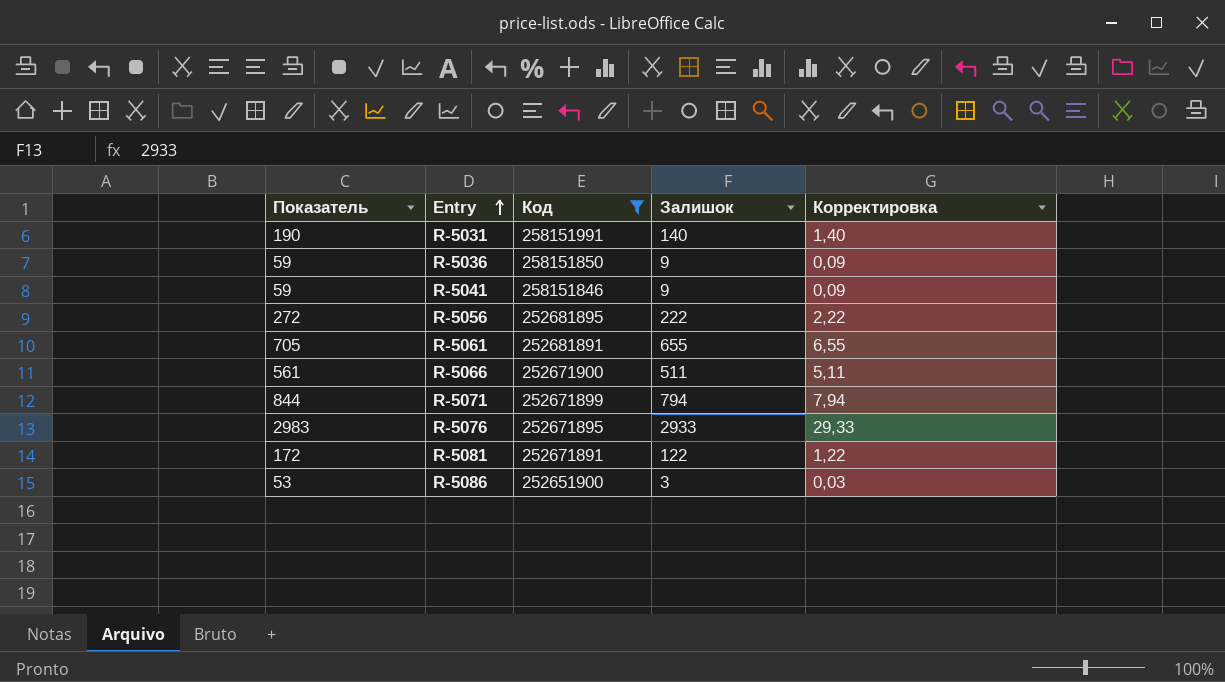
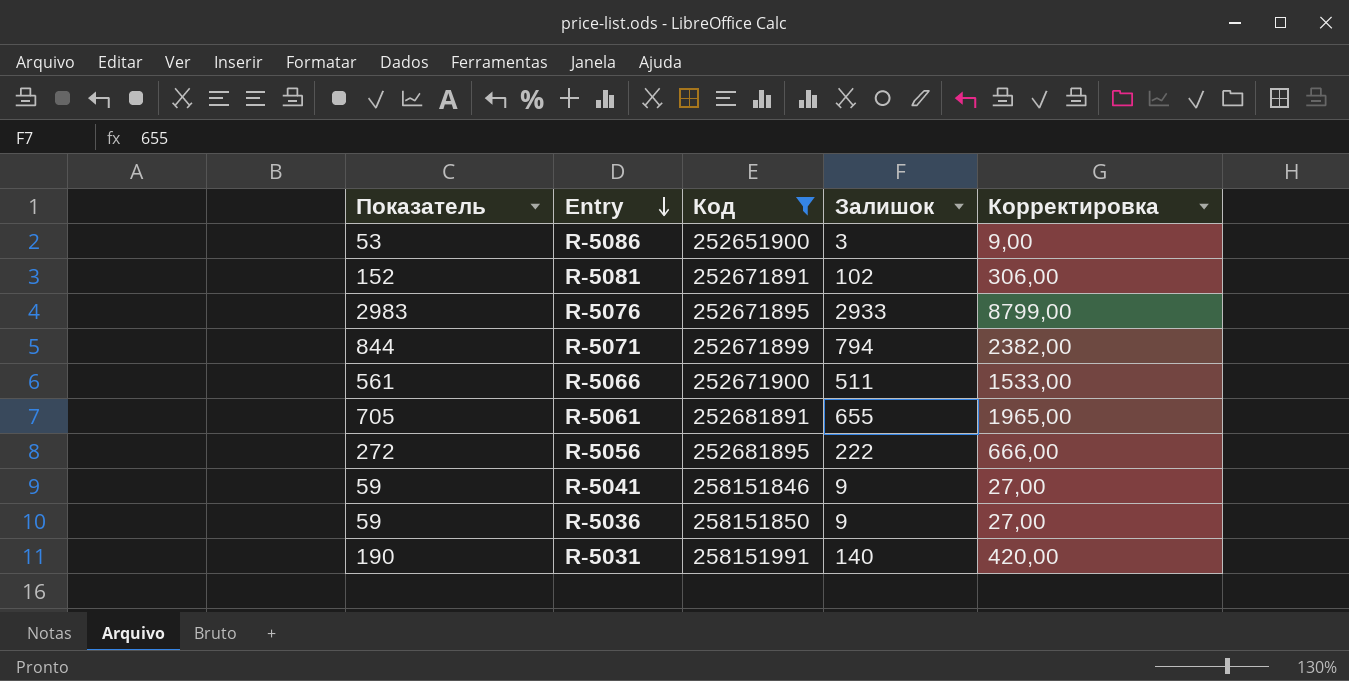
row order: Entry ascending -> Entry descending
column Корректировка | formula: [Залишок] * 0,01 -> [Залишок] * 3
R-5081 | Показатель: 172 -> 152
R-5081 | Залишок: 122 -> 102

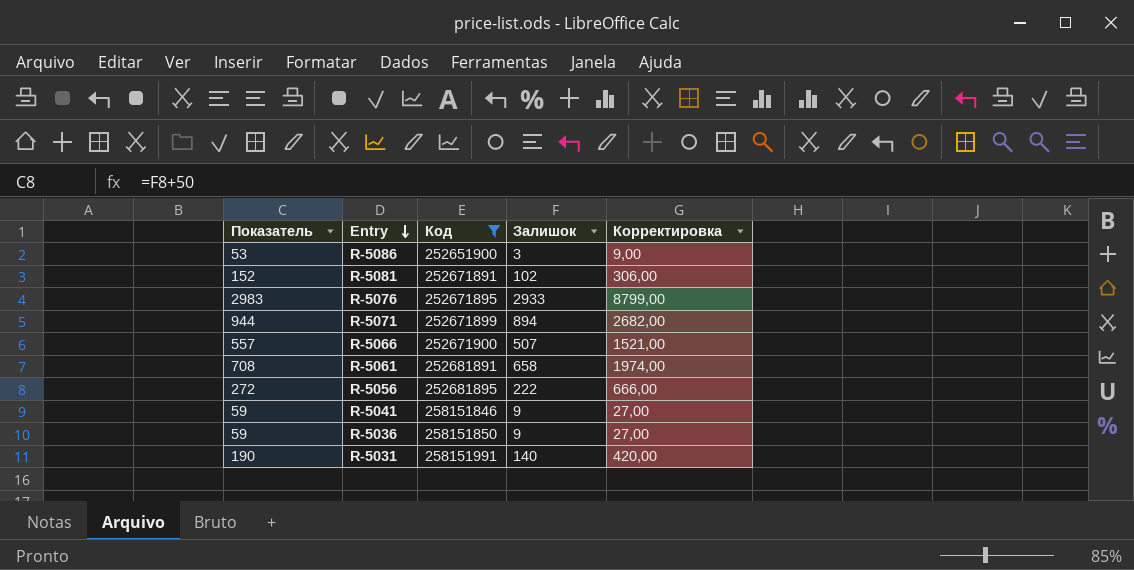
R-5071 | Показатель: 844 -> 944
R-5071 | Залишок: 794 -> 894
R-5071 | Корректировка: 2382,00 -> 2682,00
R-5066 | Показатель: 561 -> 557
R-5066 | Залишок: 511 -> 507
R-5066 | Корректировка: 1533,00 -> 1521,00
R-5061 | Показатель: 705 -> 708
R-5061 | Залишок: 655 -> 658
R-5061 | Корректировка: 1965,00 -> 1974,00

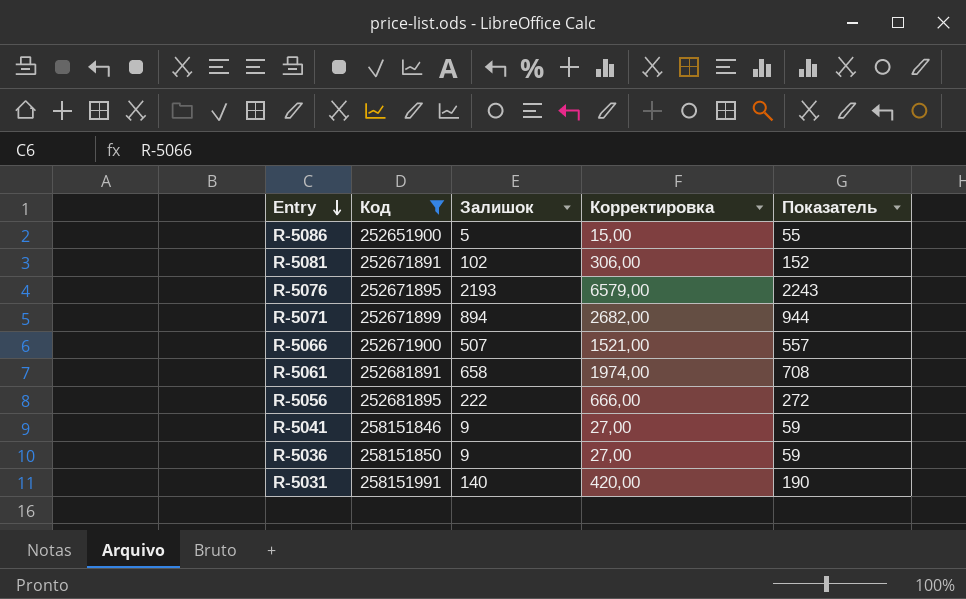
column Показатель | position: 1 -> 5
R-5086 | Залишок: 3 -> 5
R-5086 | Корректировка: 9,00 -> 15,00
R-5086 | Показатель: 53 -> 55
R-5076 | Залишок: 2933 -> 2193
R-5076 | Корректировка: 8799,00 -> 6579,00
R-5076 | Показатель: 2983 -> 2243

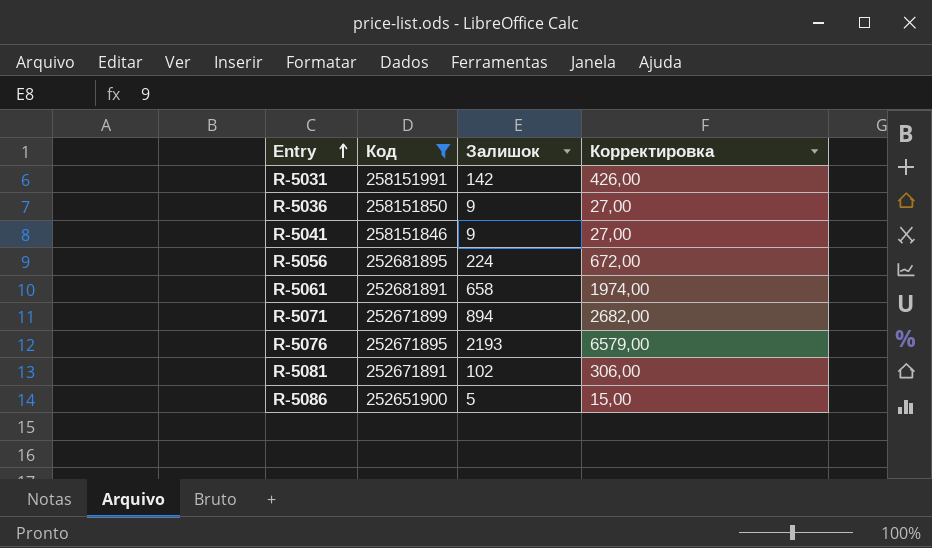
row order: Entry descending -> Entry ascending
column Показатель | formula: [Залишок] + 50 -> none
row R-5066: 252671900 | 507 | 1521,00 | 557 -> none
R-5031 | Залишок: 140 -> 142
R-5031 | Корректировка: 420,00 -> 426,00
R-5056 | Залишок: 222 -> 224
R-5056 | Корректировка: 666,00 -> 672,00

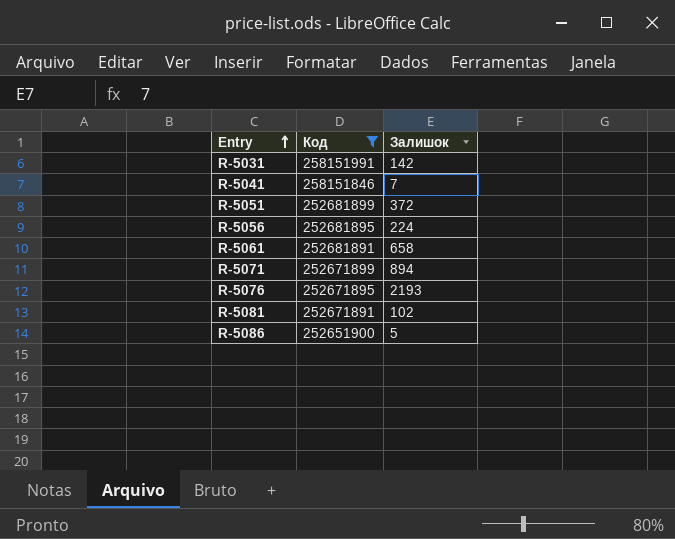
column Корректировка | formula: [Залишок] * 3 -> none
row R-5036: 258151850 | 9 | 27,00 -> none
R-5041 | Залишок: 9 -> 7
row R-5051: none -> 252681899 | 372

